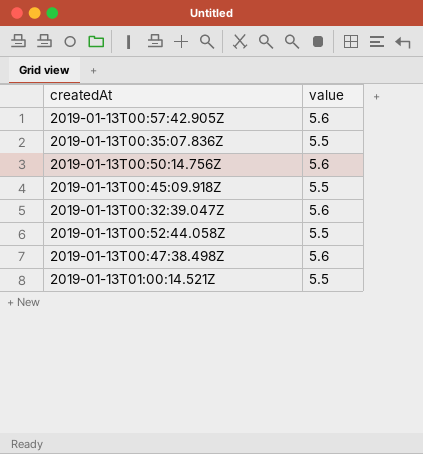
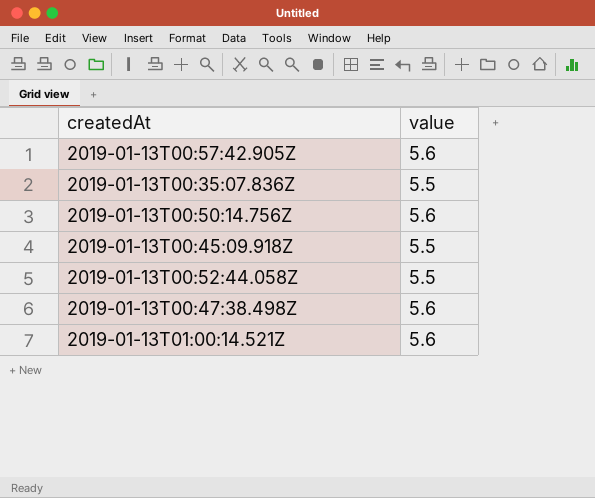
row 2019-01-13T00:32:39.047Z: 5.6 -> none
2019-01-13T01:00:14.521Z | value: 5.5 -> 5.6

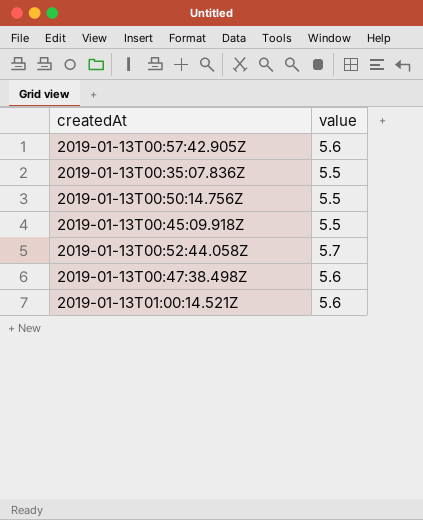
2019-01-13T00:50:14.756Z | value: 5.6 -> 5.5
2019-01-13T00:52:44.058Z | value: 5.5 -> 5.7

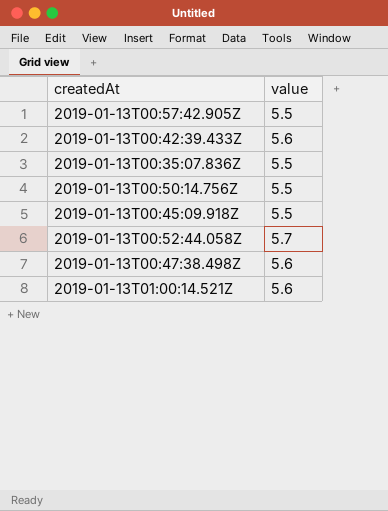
2019-01-13T00:57:42.905Z | value: 5.6 -> 5.5
row 2019-01-13T00:42:39.433Z: none -> 5.6

